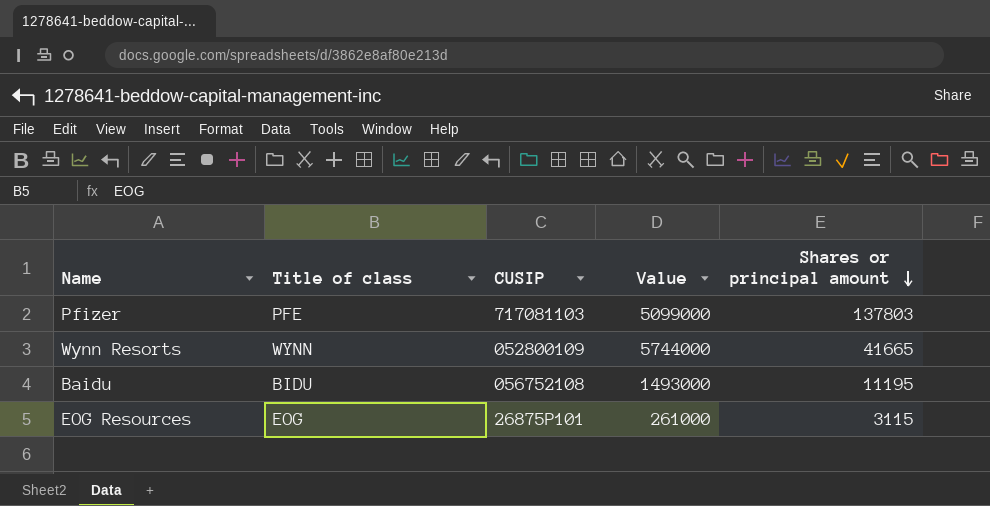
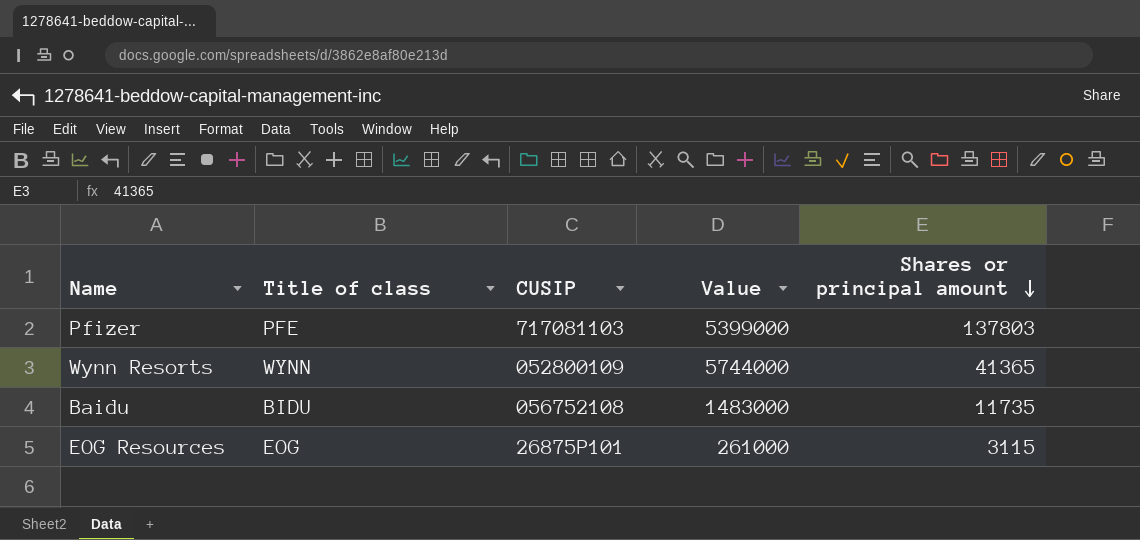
Pfizer | Value: 5099000 -> 5399000
Wynn Resorts | Shares or principal amount: 41665 -> 41365
Baidu | Value: 1493000 -> 1483000
Baidu | Shares or principal amount: 11195 -> 11735

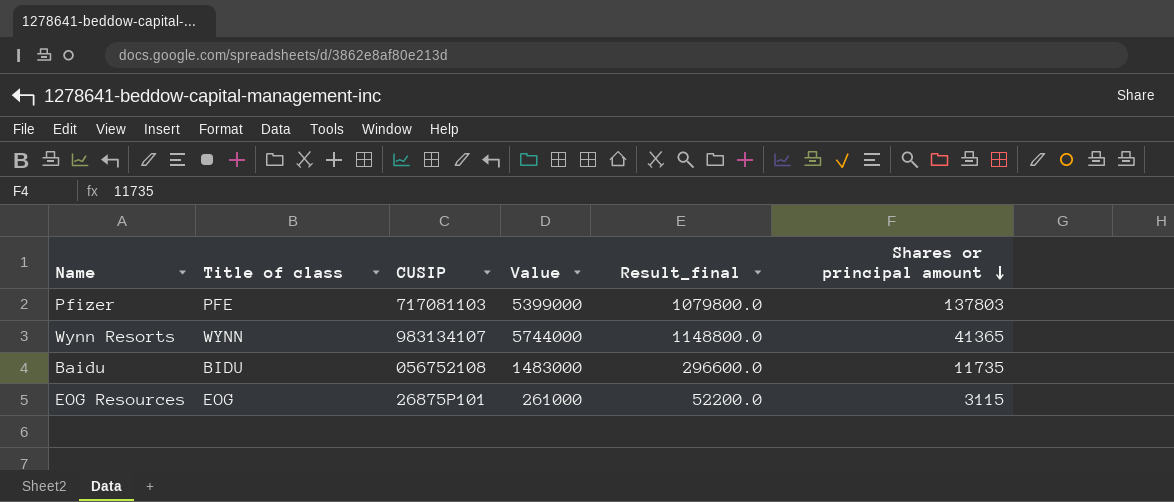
column Result_final | formula: none -> [Value] * 0.2
Wynn Resorts | CUSIP: 052800109 -> 983134107

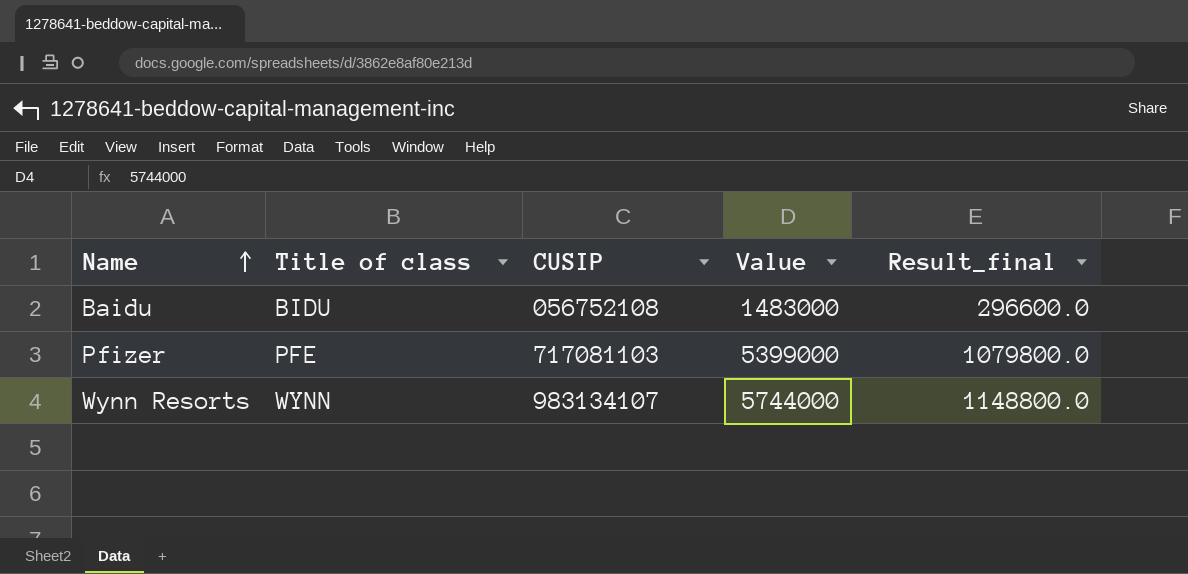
row order: Shares or principal amount descending -> Name ascending
column Shares or principal amount | position: 6 -> none
row EOG Resources: EOG | 26875P101 | 261000 | 52200.0 | 3115 -> none

